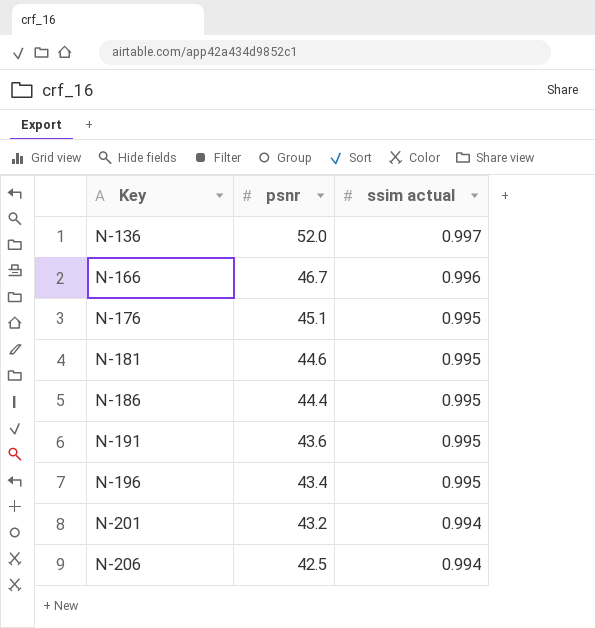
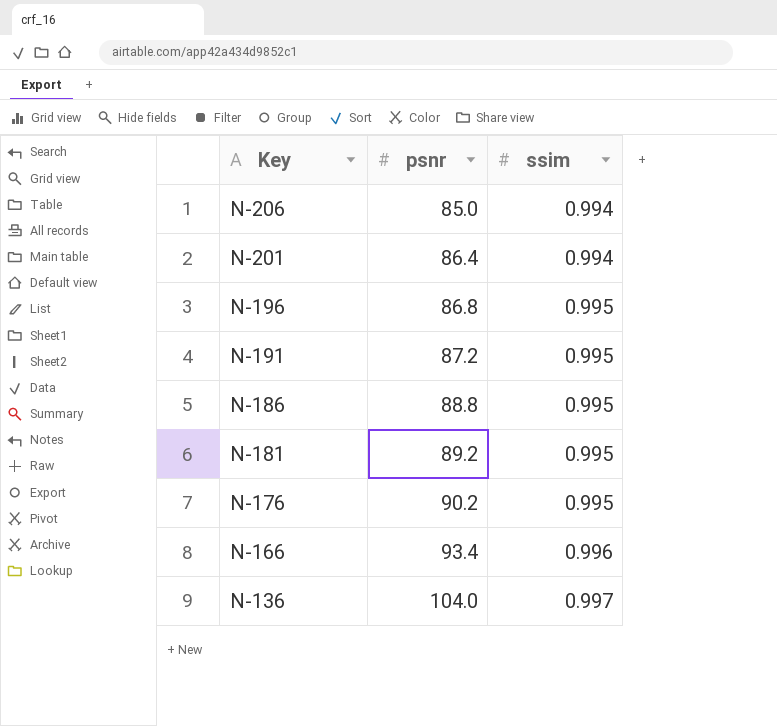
row order: Key ascending -> Key descending
column name: ssim actual -> ssim
N-206 | psnr: 42.5 -> 85.0
N-201 | psnr: 43.2 -> 86.4
N-196 | psnr: 43.4 -> 86.8
N-191 | psnr: 43.6 -> 87.2
N-186 | psnr: 44.4 -> 88.8
N-181 | psnr: 44.6 -> 89.2
N-176 | psnr: 45.1 -> 90.2
N-166 | psnr: 46.7 -> 93.4
N-136 | psnr: 52.0 -> 104.0

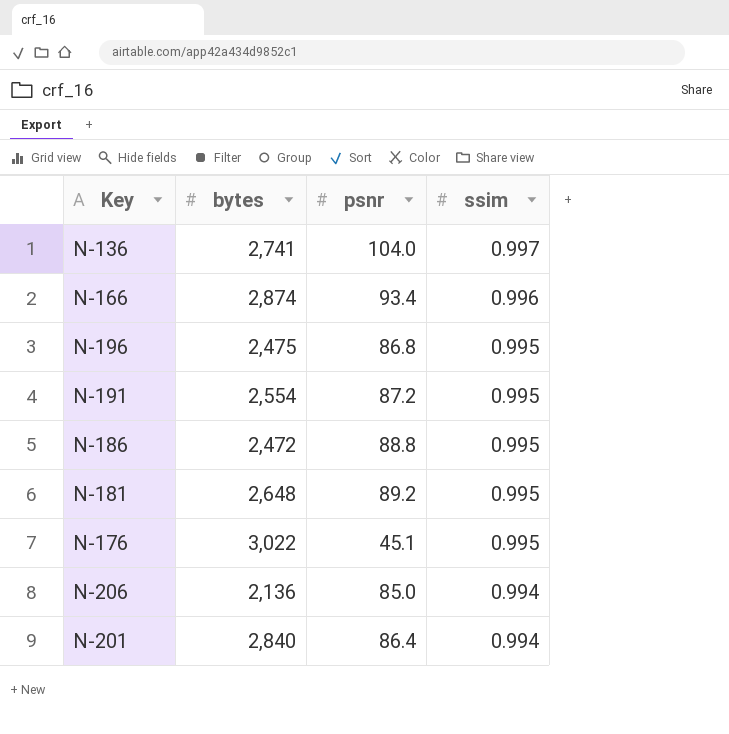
row order: Key descending -> ssim descending
column bytes | position: none -> 2
N-176 | psnr: 90.2 -> 45.1

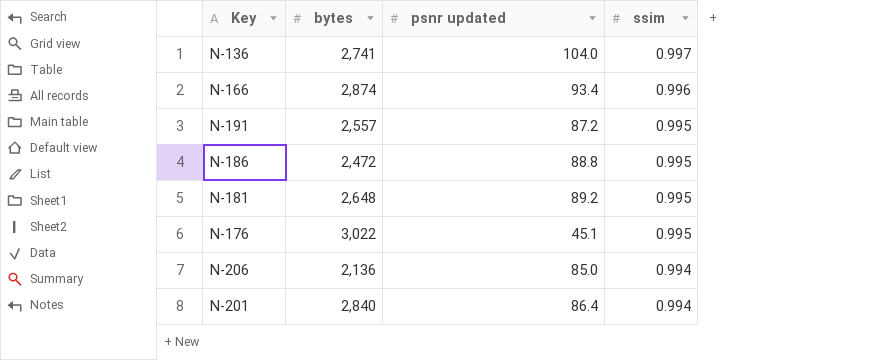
column name: psnr -> psnr updated
row N-196: 2,475 | 86.8 | 0.995 -> none
N-191 | bytes: 2,554 -> 2,557

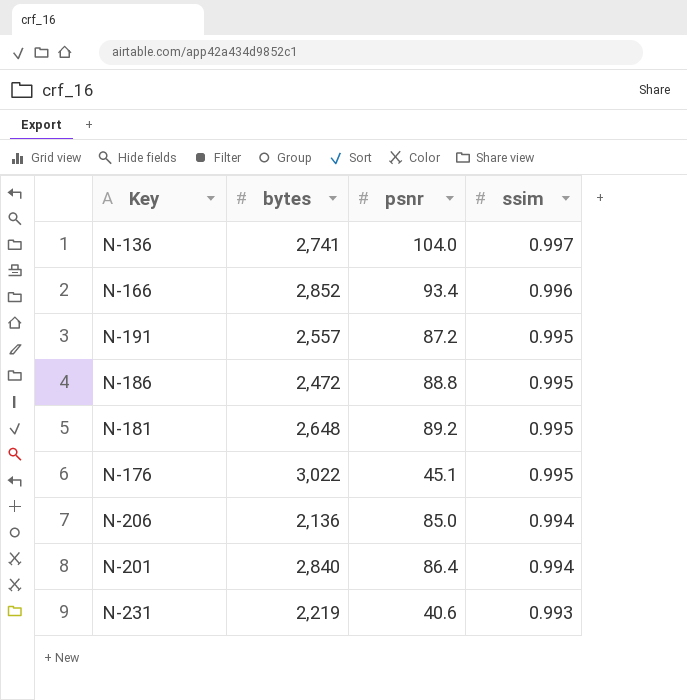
column name: psnr updated -> psnr
N-166 | bytes: 2,874 -> 2,852
row N-231: none -> 2,219 | 40.6 | 0.993

